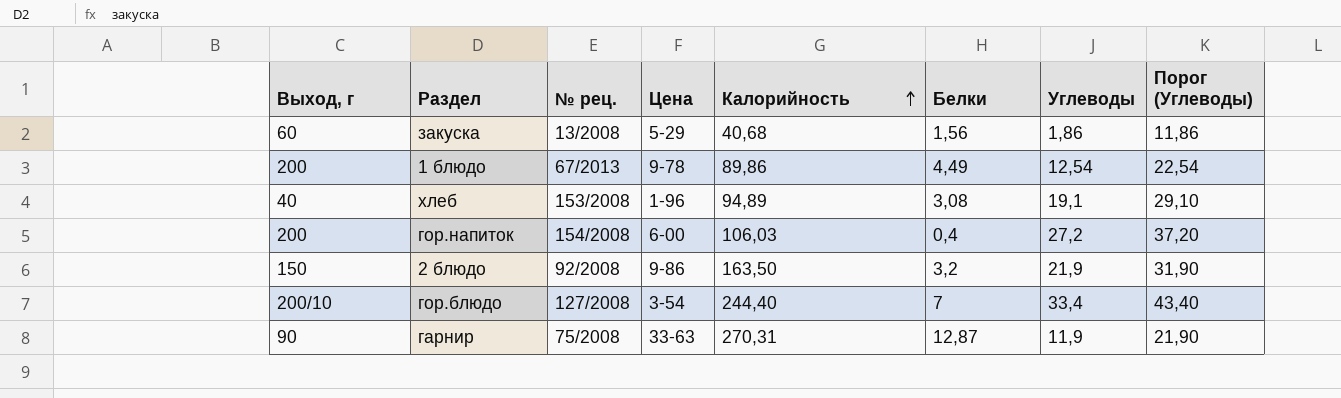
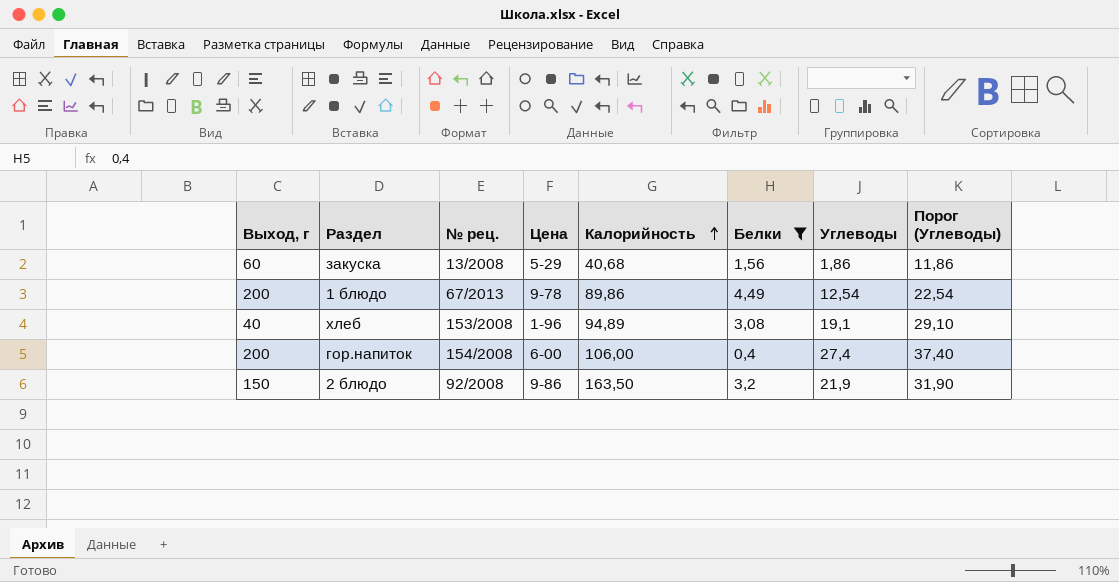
filter: none -> Белки <= 4,49
гор.напиток | Калорийность: 106,03 -> 106,00
гор.напиток | Углеводы: 27,2 -> 27,4
гор.напиток | Порог (Углеводы): 37,20 -> 37,40

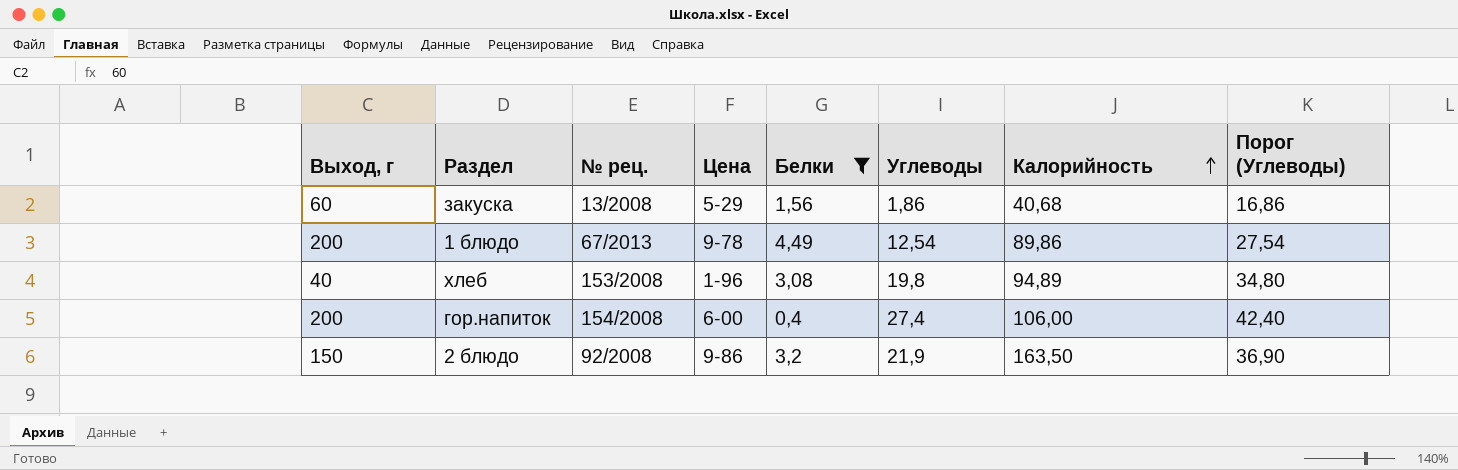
column Калорийность | position: 5 -> 7
column Порог (Углеводы) | formula: [Углеводы] + 10 -> [Углеводы] + 15
хлеб | Углеводы: 19,1 -> 19,8

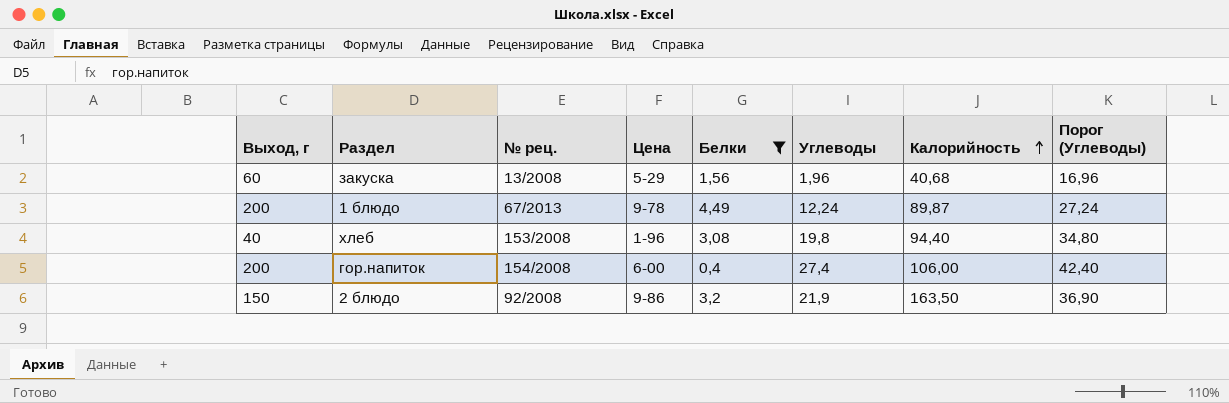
закуска | Углеводы: 1,86 -> 1,96
закуска | Порог (Углеводы): 16,86 -> 16,96
1 блюдо | Углеводы: 12,54 -> 12,24
1 блюдо | Калорийность: 89,86 -> 89,87
1 блюдо | Порог (Углеводы): 27,54 -> 27,24
хлеб | Калорийность: 94,89 -> 94,40

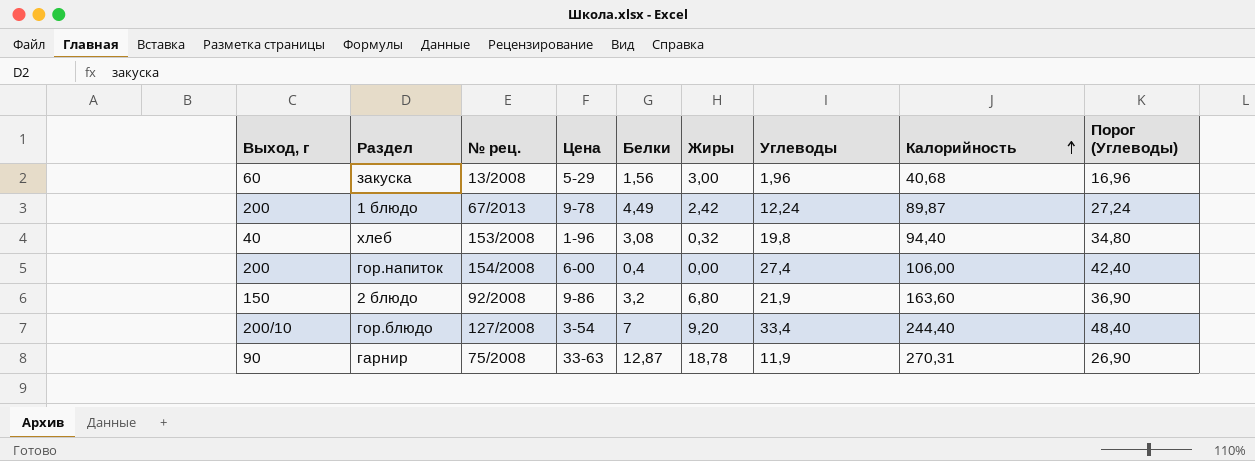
filter: Белки <= 4,49 -> none
column Жиры | position: none -> 6
2 блюдо | Калорийность: 163,50 -> 163,60

